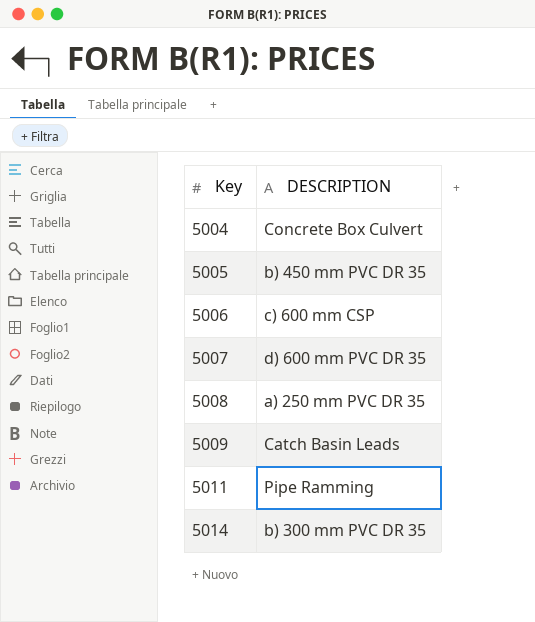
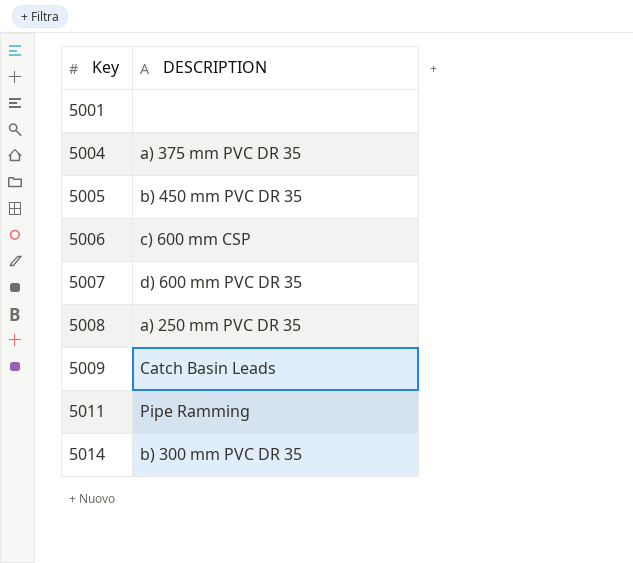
row 5001: none -> none
5004 | DESCRIPTION: Concrete Box Culvert -> a) 375 mm PVC DR 35

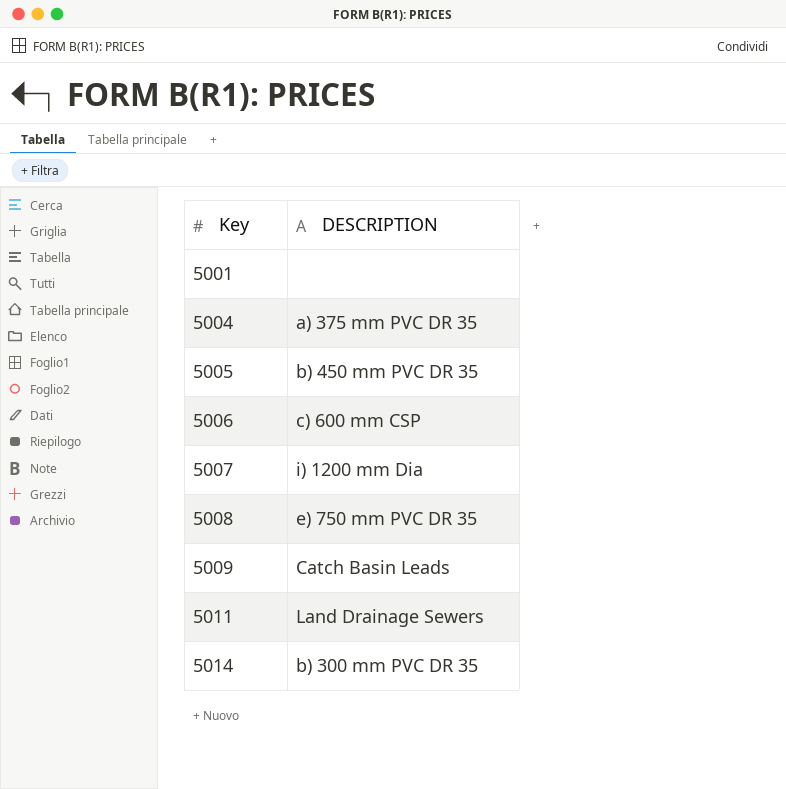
5007 | DESCRIPTION: d) 600 mm PVC DR 35 -> i) 1200 mm Dia
5008 | DESCRIPTION: a) 250 mm PVC DR 35 -> e) 750 mm PVC DR 35
5011 | DESCRIPTION: Pipe Ramming -> Land Drainage Sewers

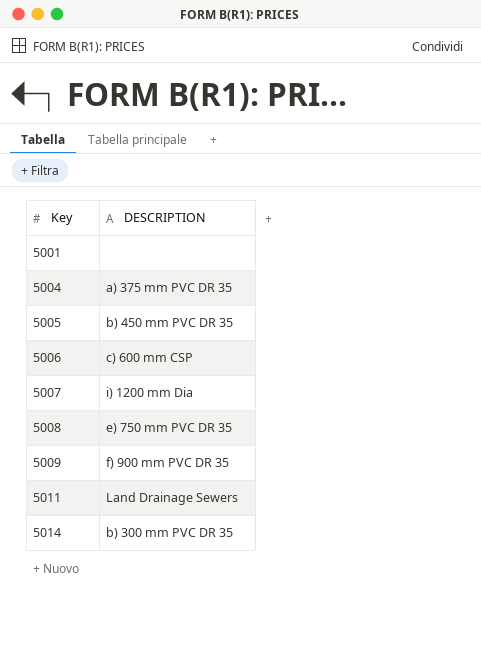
5009 | DESCRIPTION: Catch Basin Leads -> f) 900 mm PVC DR 35

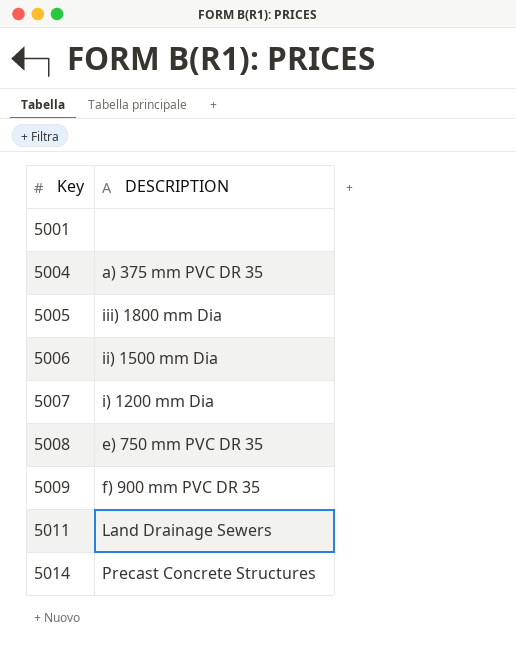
5005 | DESCRIPTION: b) 450 mm PVC DR 35 -> iii) 1800 mm Dia
5006 | DESCRIPTION: c) 600 mm CSP -> ii) 1500 mm Dia
5014 | DESCRIPTION: b) 300 mm PVC DR 35 -> Precast Concrete Structures

